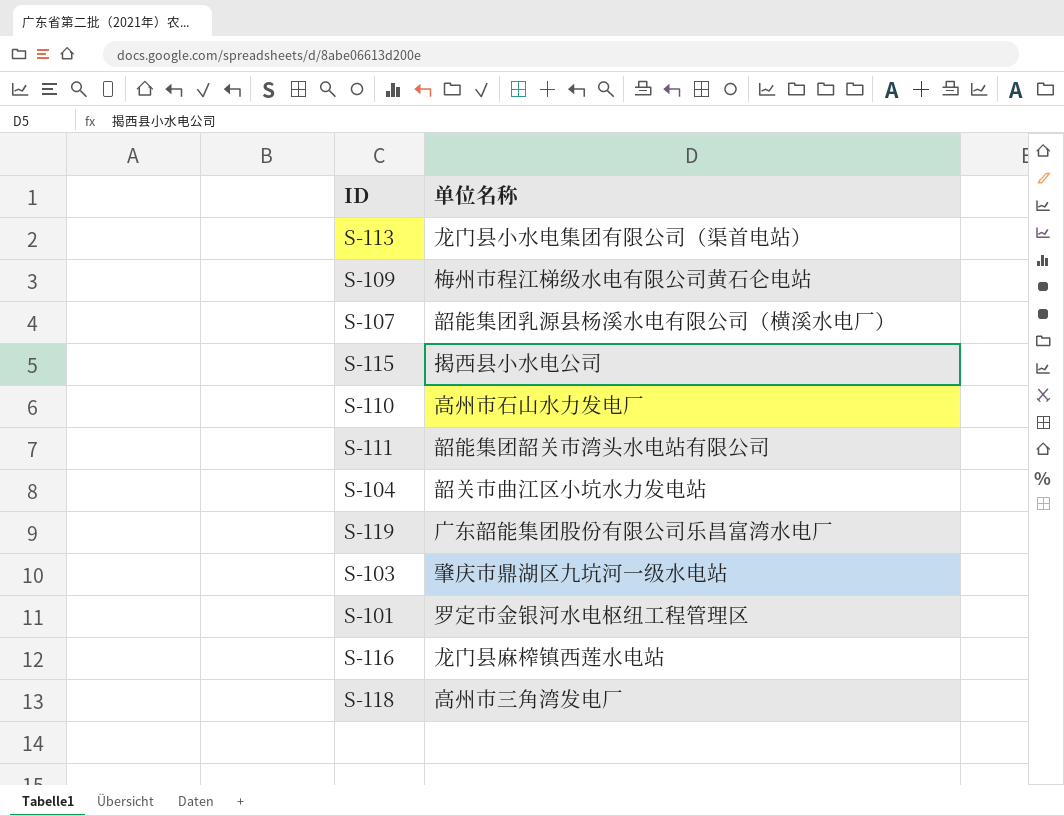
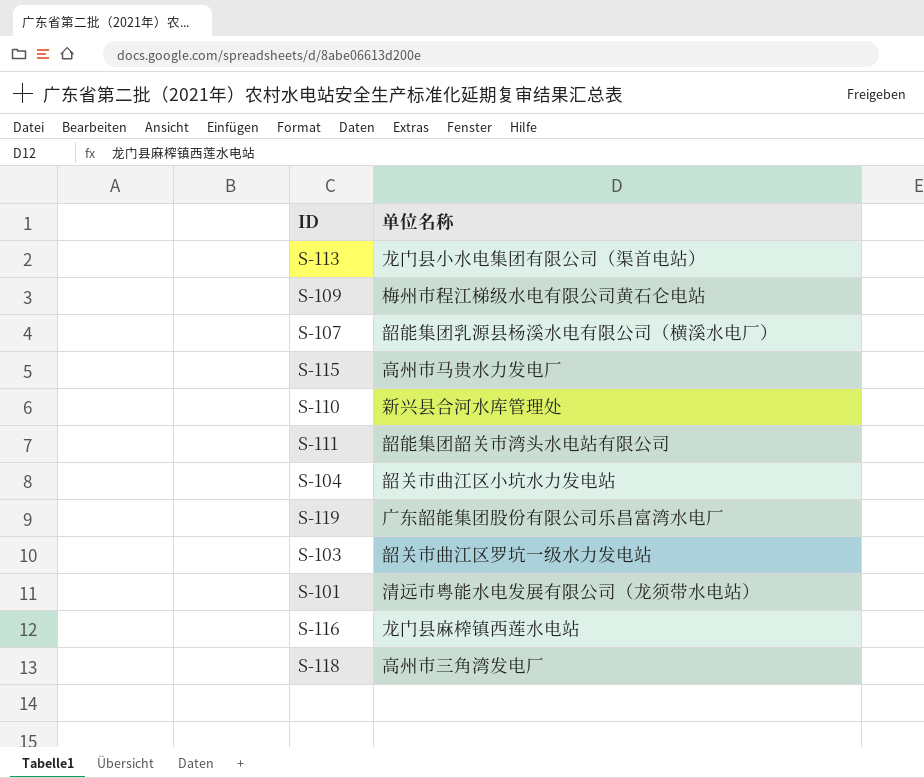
S-115 | 单位名称: 揭西县小水电公司 -> 高州市马贵水力发电厂
S-110 | 单位名称: 高州市石山水力发电厂 -> 新兴县合河水库管理处
S-103 | 单位名称: 肇庆市鼎湖区九坑河一级水电站 -> 韶关市曲江区罗坑一级水力发电站
S-101 | 单位名称: 罗定市金银河水电枢纽工程管理区 -> 清远市粤能水电发展有限公司（龙须带水电站）

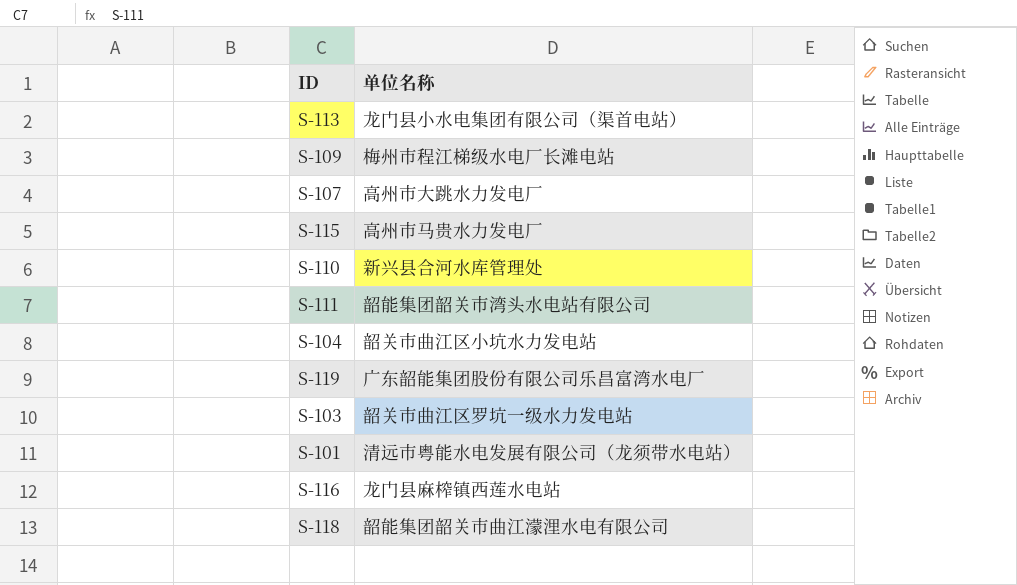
S-109 | 单位名称: 梅州市程江梯级水电有限公司黄石仑电站 -> 梅州市程江梯级水电厂长滩电站
S-107 | 单位名称: 韶能集团乳源县杨溪水电有限公司（横溪水电厂） -> 高州市大跳水力发电厂
S-118 | 单位名称: 高州市三角湾发电厂 -> 韶能集团韶关市曲江濛浬水电有限公司

